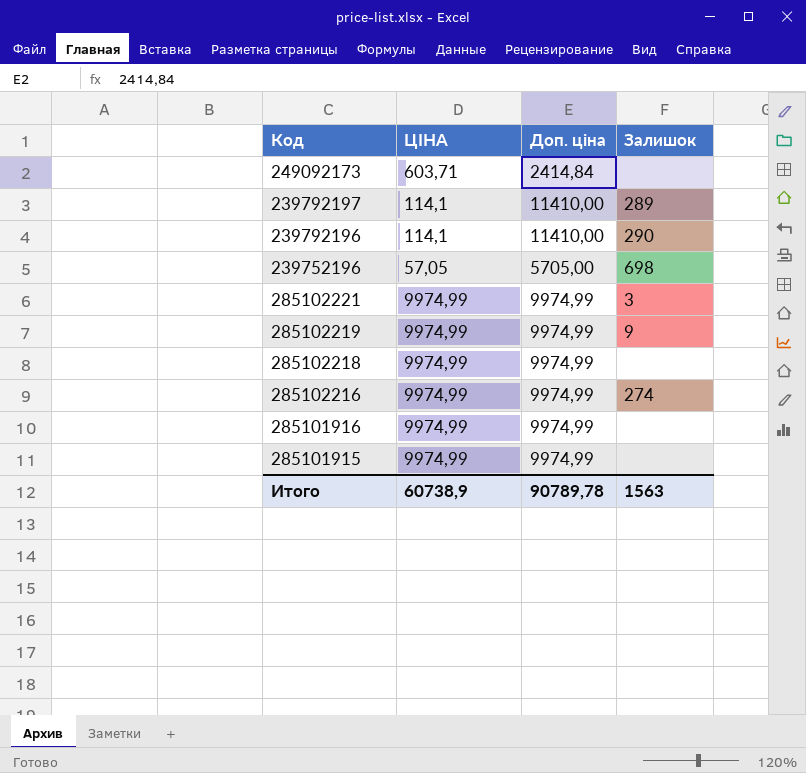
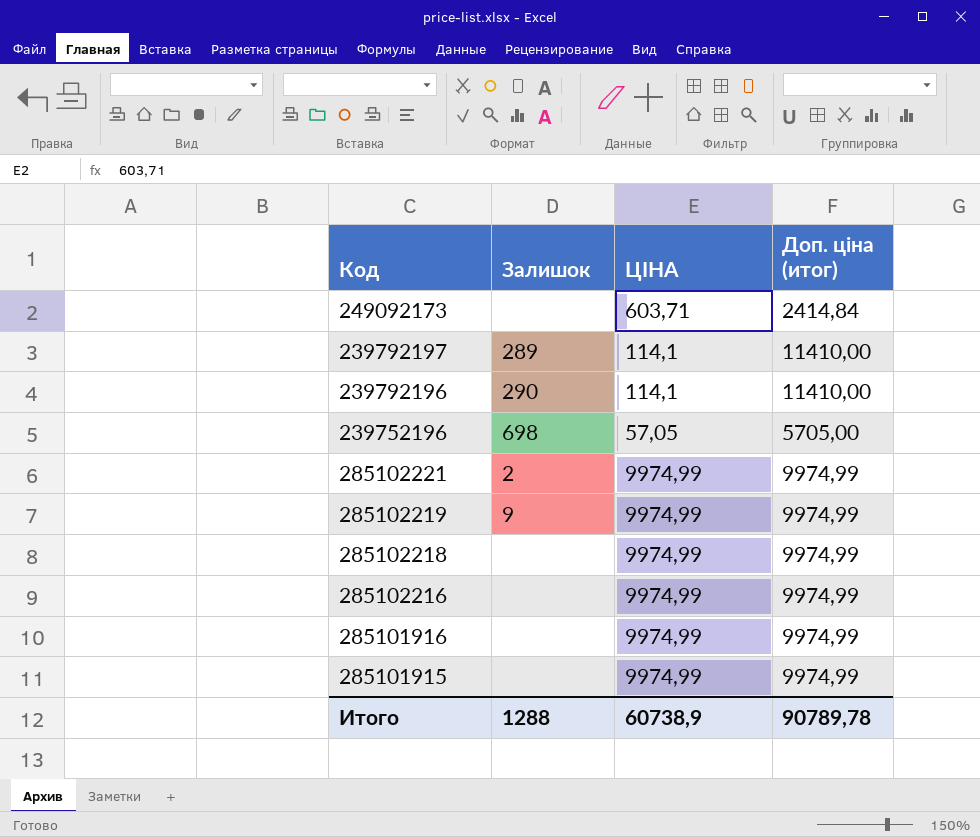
column Залишок | position: 4 -> 2
column name: Доп. ціна -> Доп. ціна (итог)
285102221 | Залишок: 3 -> 2
285102216 | Залишок: 274 -> none
Итого | Залишок: 1563 -> 1288

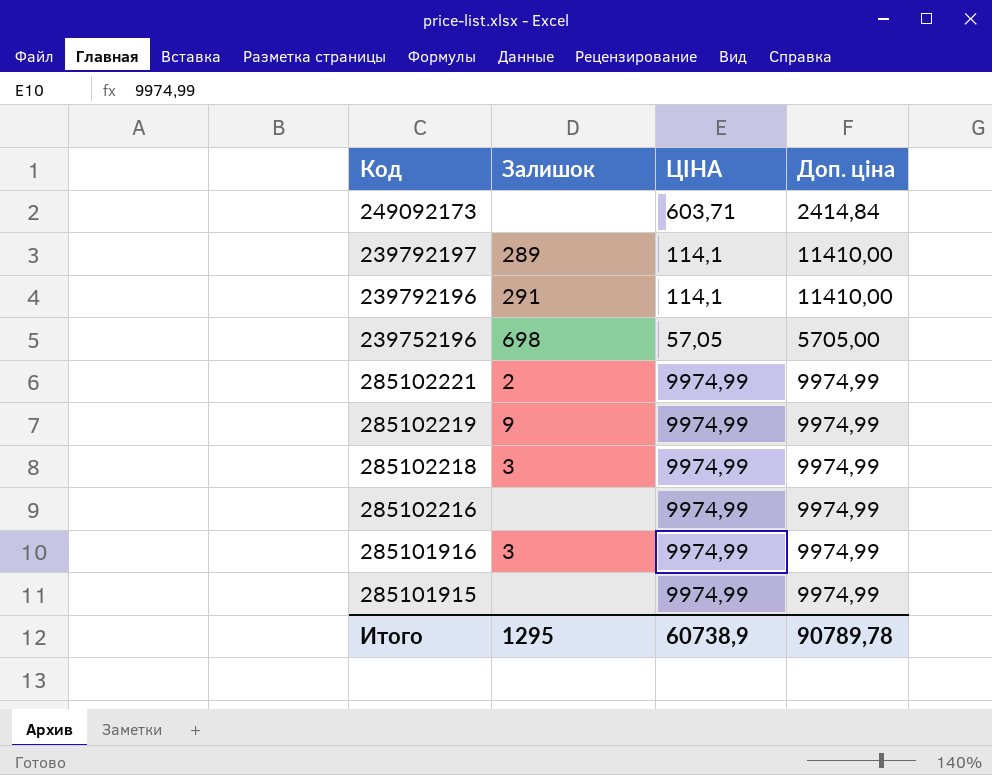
column name: Доп. ціна (итог) -> Доп. ціна
239792196 | Залишок: 290 -> 291
285102218 | Залишок: none -> 3
285101916 | Залишок: none -> 3
Итого | Залишок: 1288 -> 1295

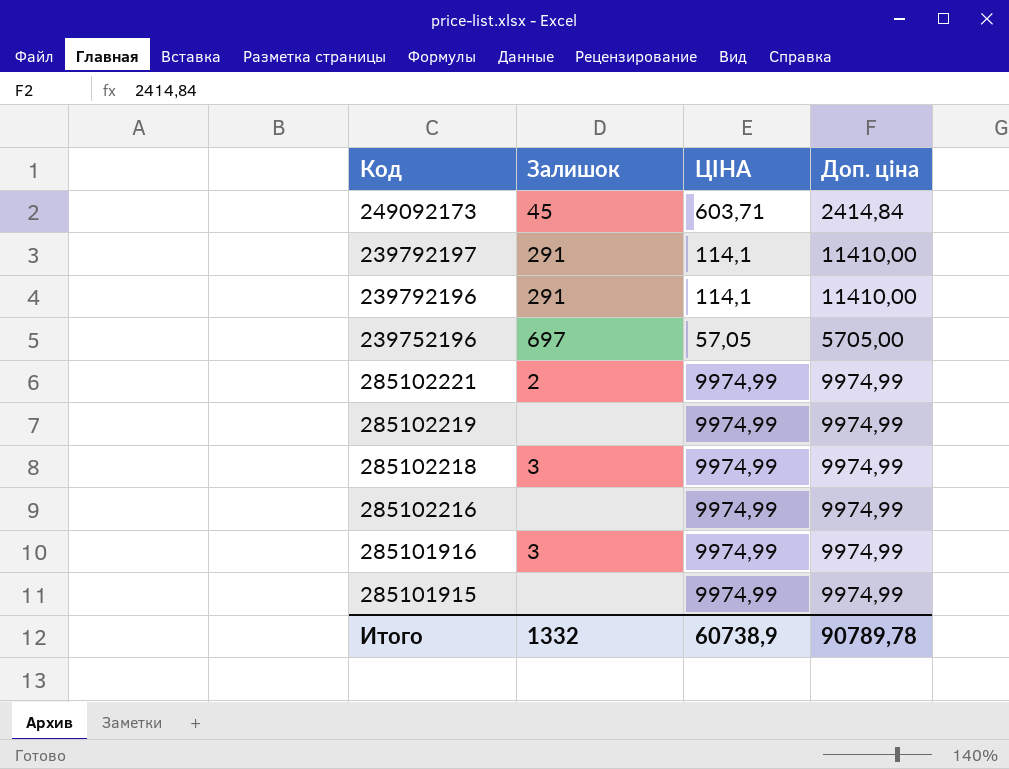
249092173 | Залишок: none -> 45
239792197 | Залишок: 289 -> 291
239752196 | Залишок: 698 -> 697
285102219 | Залишок: 9 -> none
Итого | Залишок: 1295 -> 1332

